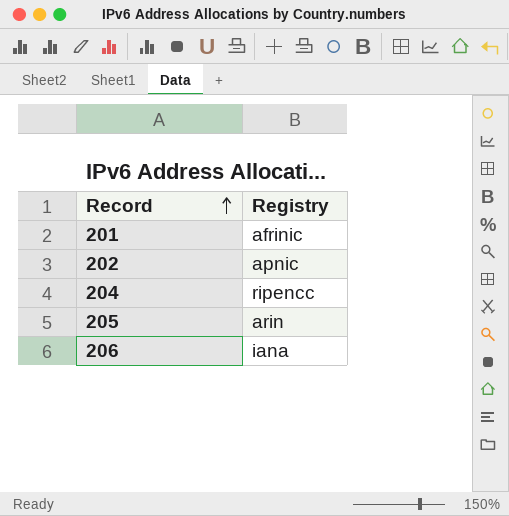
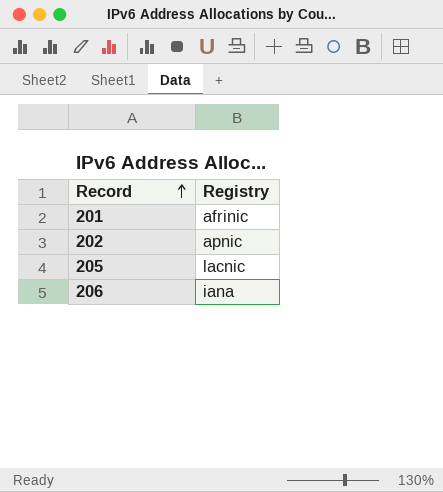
row 204: ripencc -> none
205 | Registry: arin -> lacnic

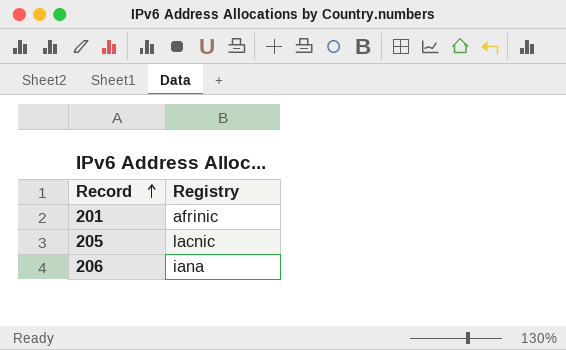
row 202: apnic -> none

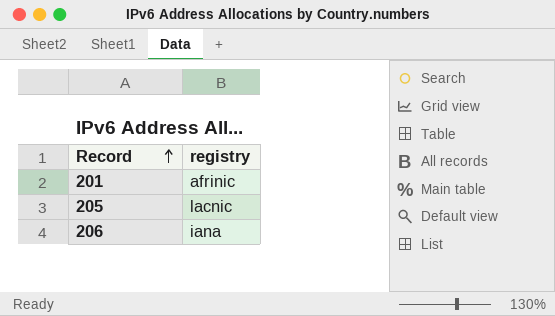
column name: Registry -> registry

